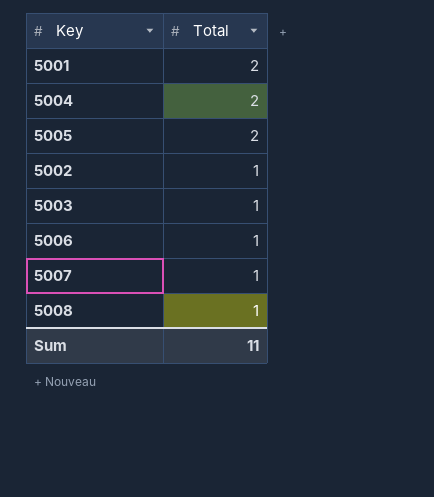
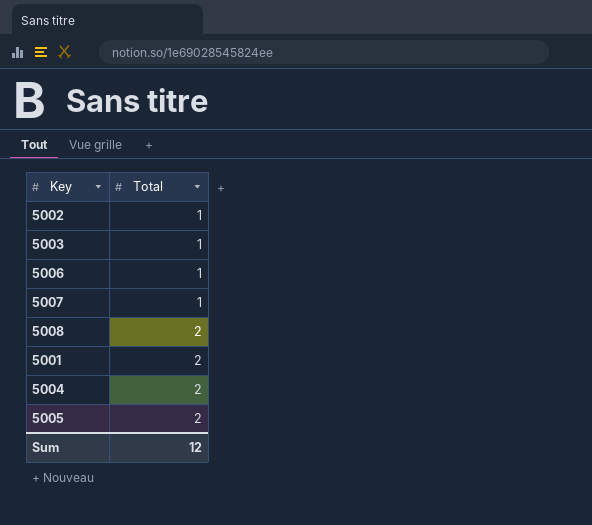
row order: Total descending -> Total ascending
5008 | Total: 1 -> 2
Sum | Total: 11 -> 12

